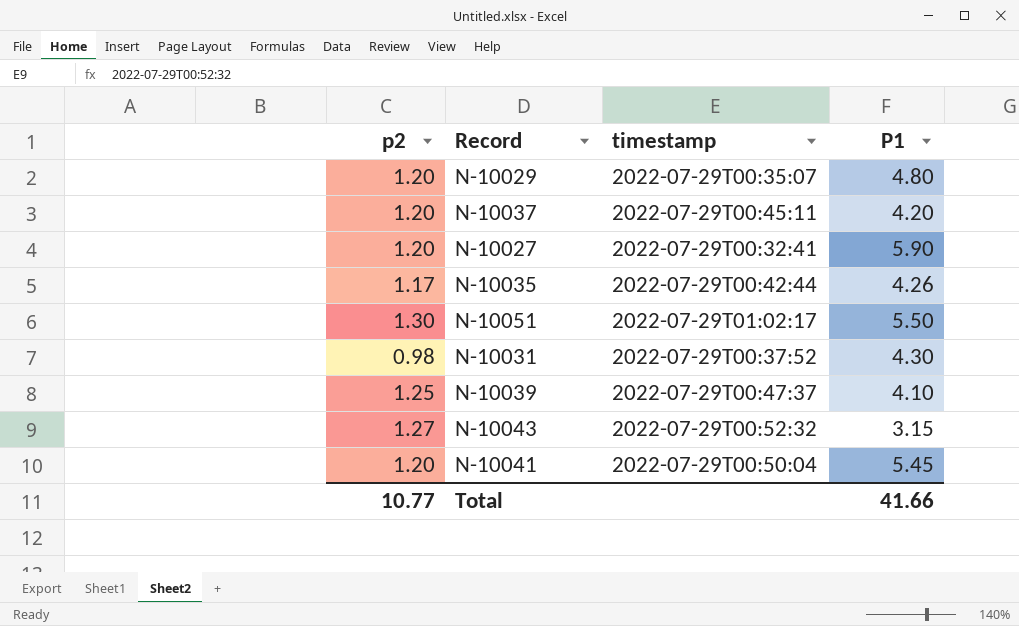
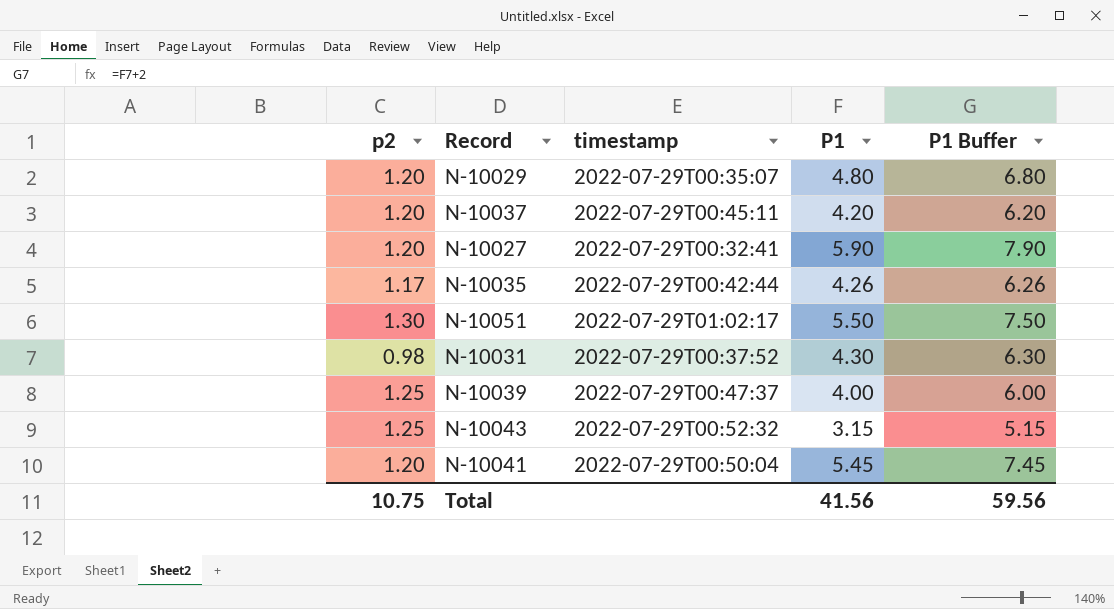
column P1 Buffer | formula: none -> [P1] + 2
N-10039 | P1: 4.10 -> 4.00
N-10043 | p2: 1.27 -> 1.25
Total | p2: 10.77 -> 10.75
Total | P1: 41.66 -> 41.56

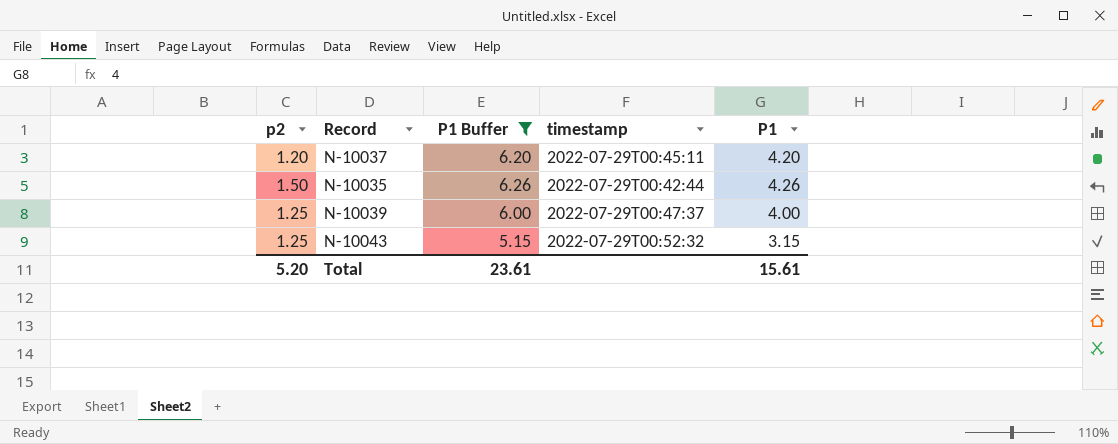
filter: none -> P1 Buffer <= 6.26
column P1 Buffer | position: 5 -> 3
N-10035 | p2: 1.17 -> 1.50
Total | p2: 10.75 -> 5.20
Total | P1 Buffer: 59.56 -> 23.61
Total | P1: 41.56 -> 15.61

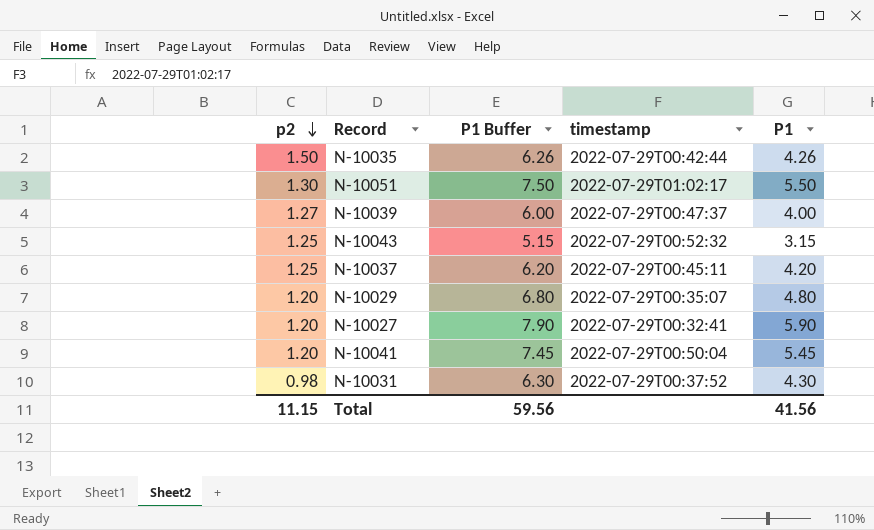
filter: P1 Buffer <= 6.26 -> none
row order: none -> p2 descending
N-10039 | p2: 1.25 -> 1.27
N-10037 | p2: 1.20 -> 1.25
Total | p2: 5.20 -> 11.15
Total | P1 Buffer: 23.61 -> 59.56
Total | P1: 15.61 -> 41.56

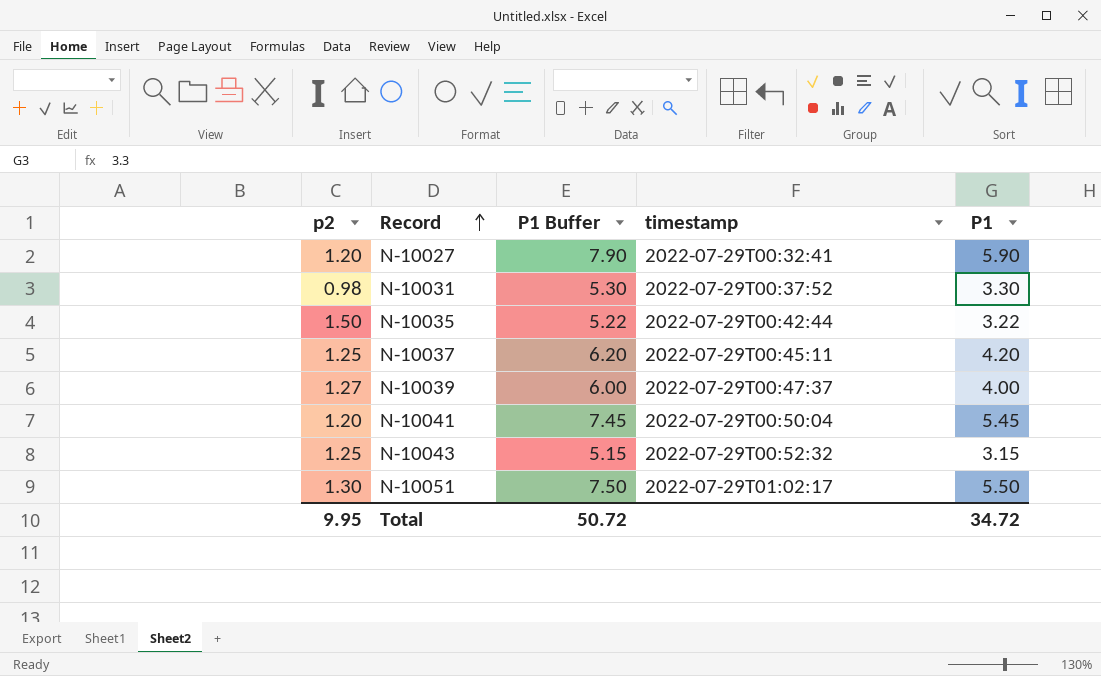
row order: p2 descending -> Record ascending
row N-10029: 1.20 | 6.80 | 2022-07-29T00:35:07 | 4.80 -> none
N-10031 | P1 Buffer: 6.30 -> 5.30
N-10031 | P1: 4.30 -> 3.30
N-10035 | P1 Buffer: 6.26 -> 5.22
N-10035 | P1: 4.26 -> 3.22
Total | p2: 11.15 -> 9.95
Total | P1 Buffer: 59.56 -> 50.72
Total | P1: 41.56 -> 34.72

